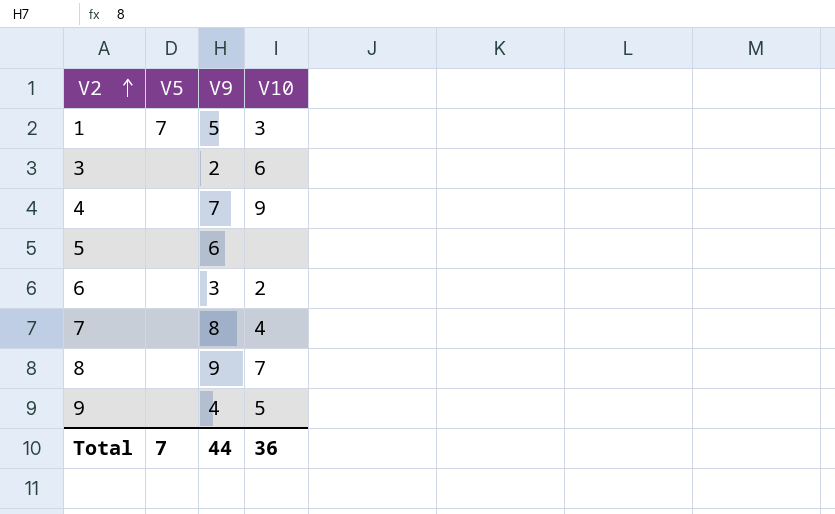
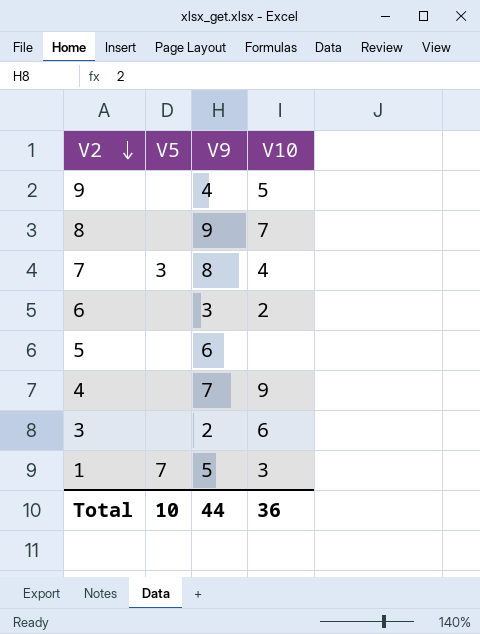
row order: V2 ascending -> V2 descending
7 | V5: none -> 3
Total | V5: 7 -> 10

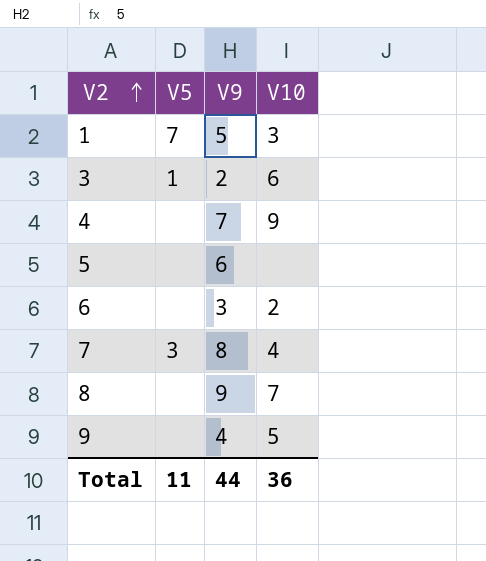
row order: V2 descending -> V2 ascending
3 | V5: none -> 1
Total | V5: 10 -> 11

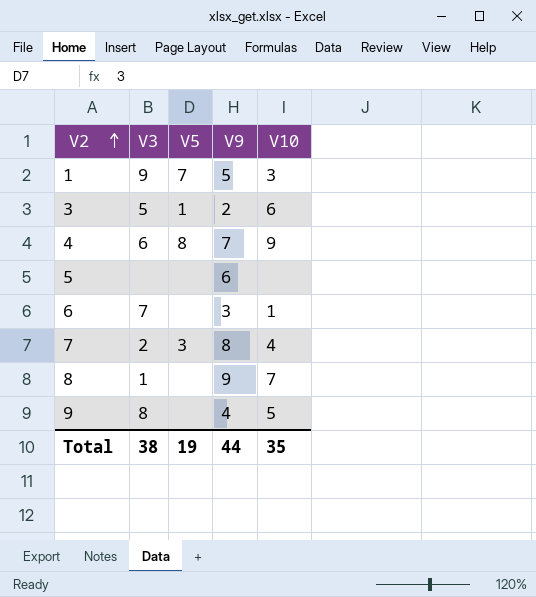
column V3 | position: none -> 2
4 | V5: none -> 8
6 | V10: 2 -> 1
Total | V5: 11 -> 19
Total | V10: 36 -> 35

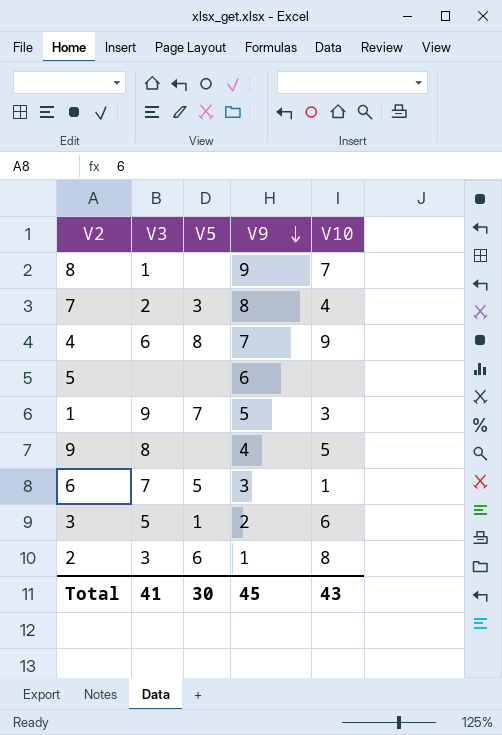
row order: V2 ascending -> V9 descending
6 | V5: none -> 5
row 2: none -> 3 | 6 | 1 | 8
Total | V3: 38 -> 41
Total | V5: 19 -> 30
Total | V9: 44 -> 45
Total | V10: 35 -> 43

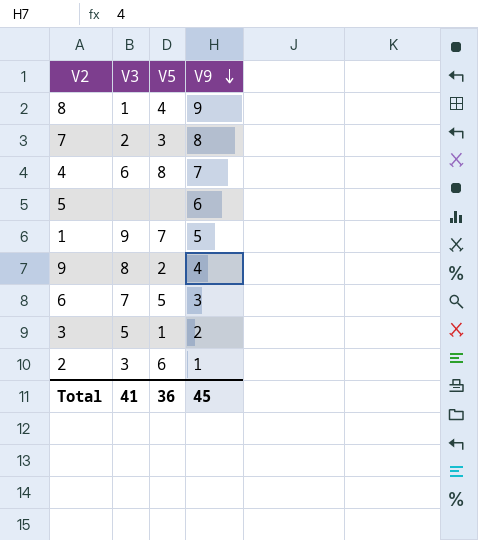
column V10 | position: 5 -> none
8 | V5: none -> 4
9 | V5: none -> 2
Total | V5: 30 -> 36

